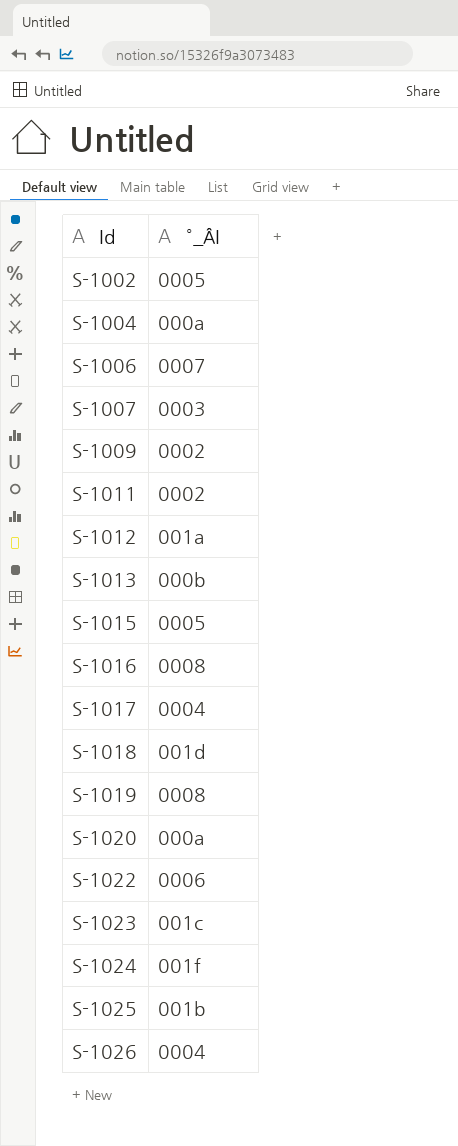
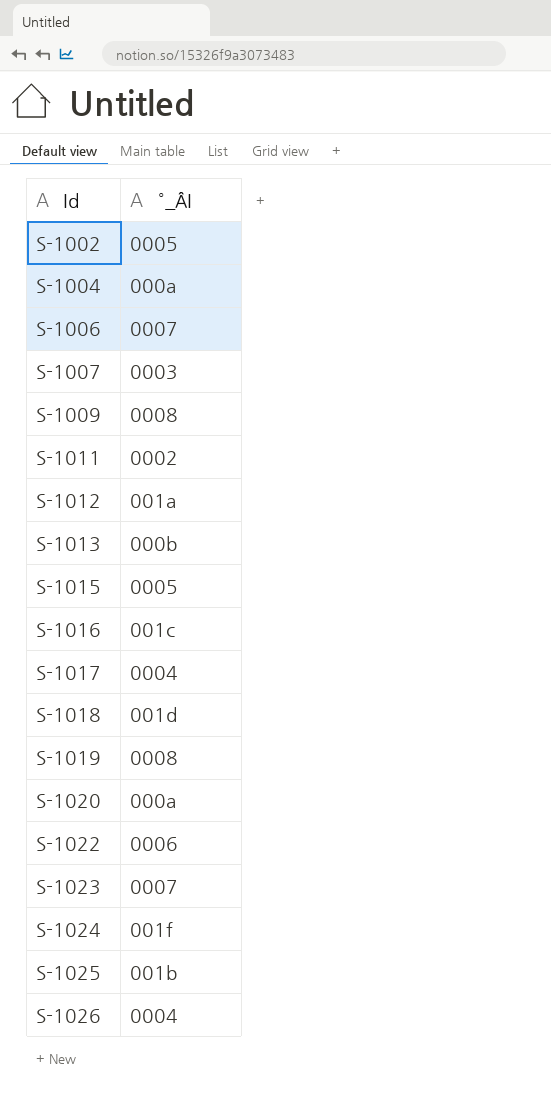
S-1009 | °_ÂI: 0002 -> 0008
S-1016 | °_ÂI: 0008 -> 001c
S-1023 | °_ÂI: 001c -> 0007

